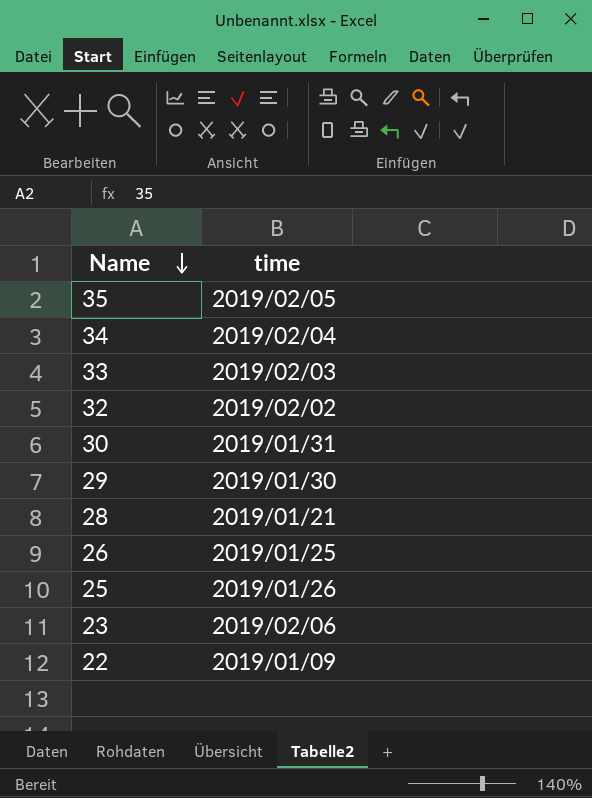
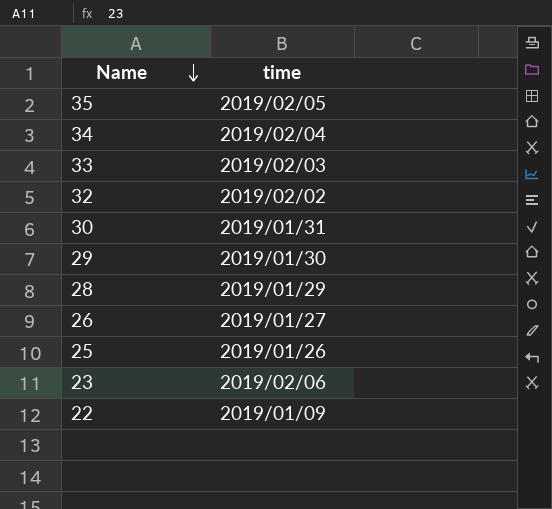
28 | time: 2019/01/21 -> 2019/01/29
26 | time: 2019/01/25 -> 2019/01/27

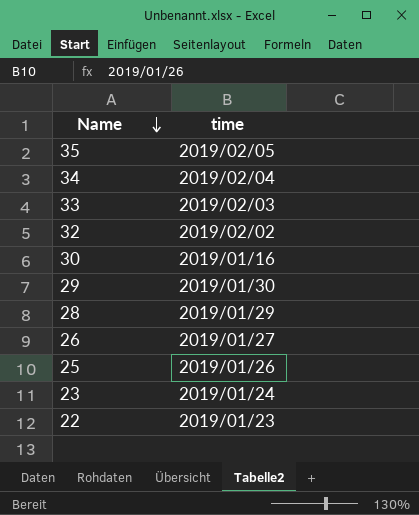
30 | time: 2019/01/31 -> 2019/01/16
23 | time: 2019/02/06 -> 2019/01/24
22 | time: 2019/01/09 -> 2019/01/23

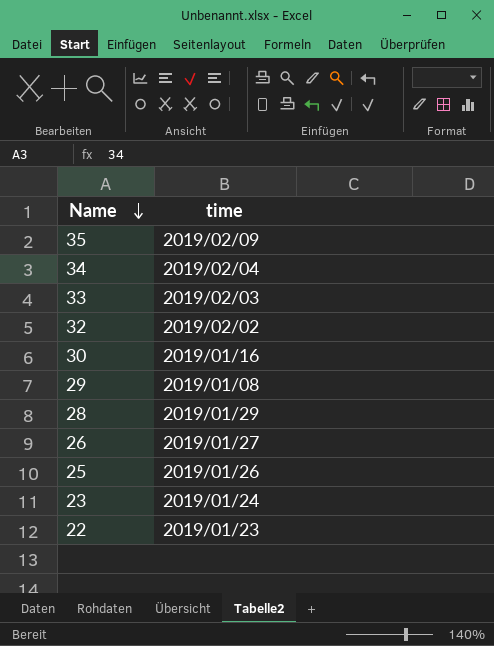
35 | time: 2019/02/05 -> 2019/02/09
29 | time: 2019/01/30 -> 2019/01/08

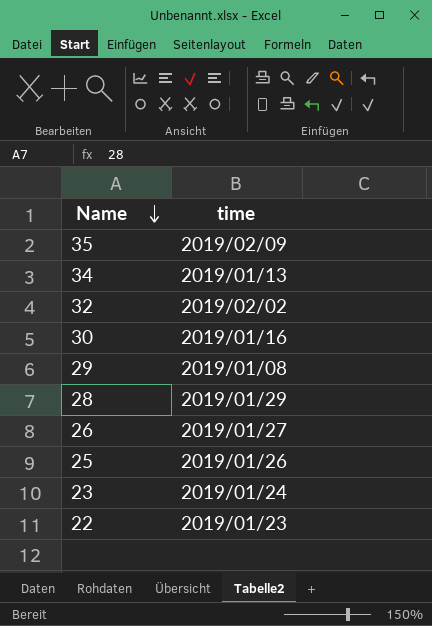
row 33: 2019/02/03 -> none
34 | time: 2019/02/04 -> 2019/01/13

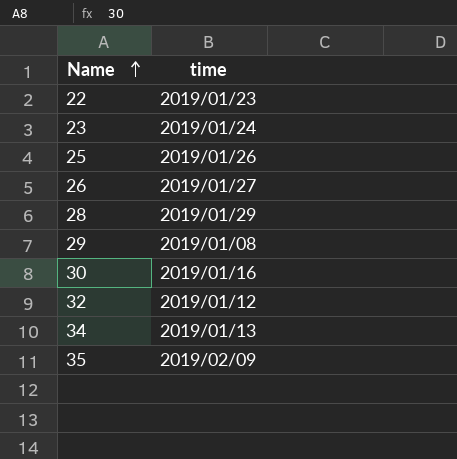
row order: Name descending -> Name ascending
32 | time: 2019/02/02 -> 2019/01/12

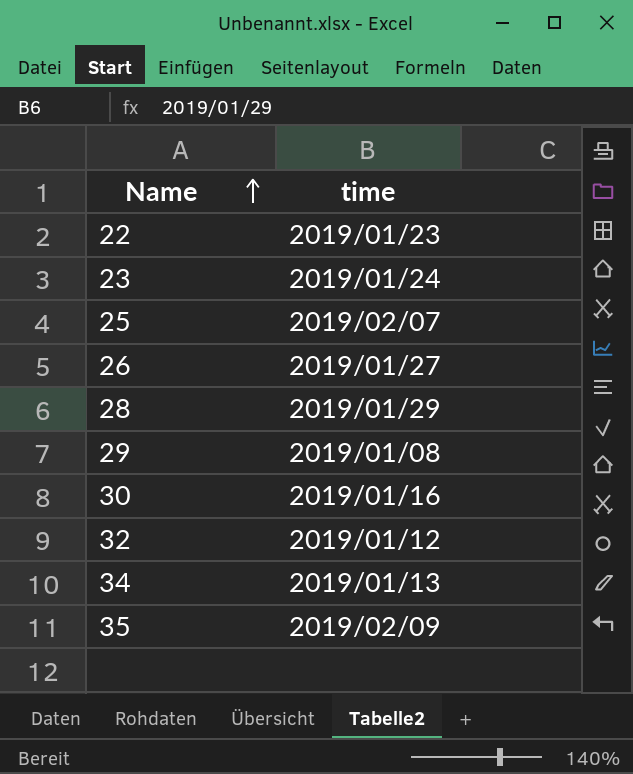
25 | time: 2019/01/26 -> 2019/02/07

